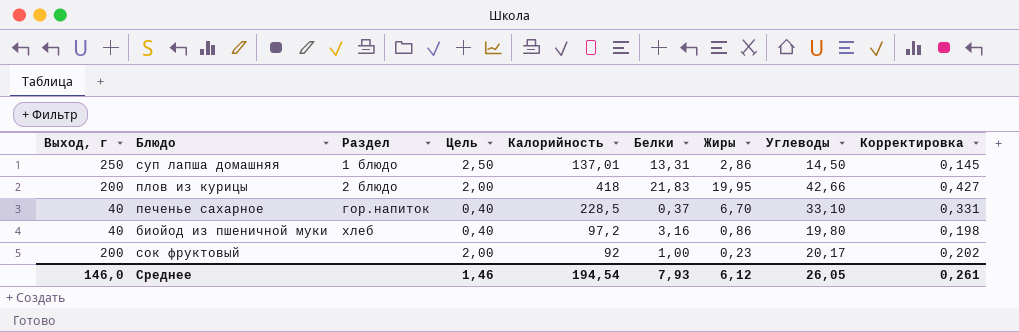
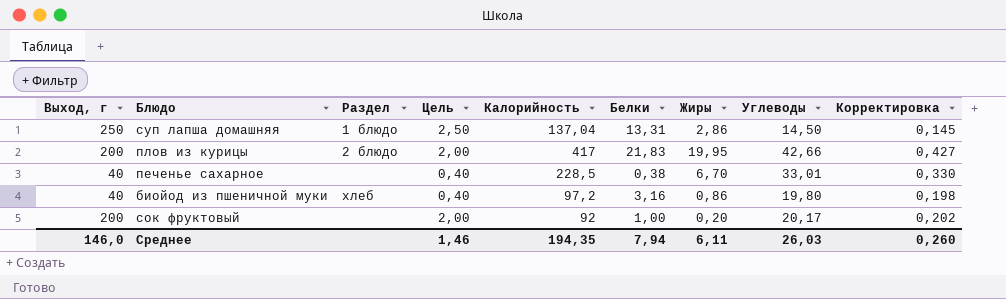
суп лапша домашняя | Калорийность: 137,01 -> 137,04
плов из курицы | Калорийность: 418 -> 417
печенье сахарное | Раздел: гор.напиток -> none
печенье сахарное | Белки: 0,37 -> 0,38
печенье сахарное | Углеводы: 33,10 -> 33,01
печенье сахарное | Корректировка: 0,331 -> 0,330
сок фруктовый | Жиры: 0,23 -> 0,20
Среднее | Калорийность: 194,54 -> 194,35
Среднее | Белки: 7,93 -> 7,94
Среднее | Жиры: 6,12 -> 6,11
Среднее | Углеводы: 26,05 -> 26,03
Среднее | Корректировка: 0,261 -> 0,260

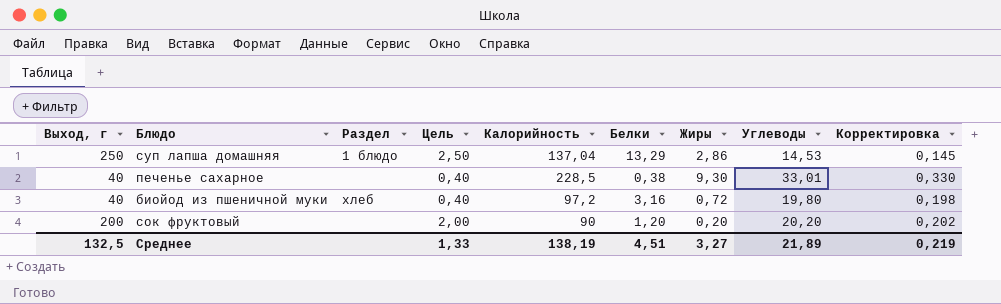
row плов из курицы: 200 | 2 блюдо | 2,00 | 417 | 21,83 | 19,95 | 42,66 | 0,427 -> none
суп лапша домашняя | Белки: 13,31 -> 13,29
суп лапша домашняя | Углеводы: 14,50 -> 14,53
печенье сахарное | Жиры: 6,70 -> 9,30
биойод из пшеничной муки | Жиры: 0,86 -> 0,72
сок фруктовый | Калорийность: 92 -> 90
сок фруктовый | Белки: 1,00 -> 1,20
сок фруктовый | Углеводы: 20,17 -> 20,20
Среднее | Выход, г: 146,0 -> 132,5
Среднее | Цель: 1,46 -> 1,33
Среднее | Калорийность: 194,35 -> 138,19
Среднее | Белки: 7,94 -> 4,51
Среднее | Жиры: 6,11 -> 3,27
Среднее | Углеводы: 26,03 -> 21,89
Среднее | Корректировка: 0,260 -> 0,219

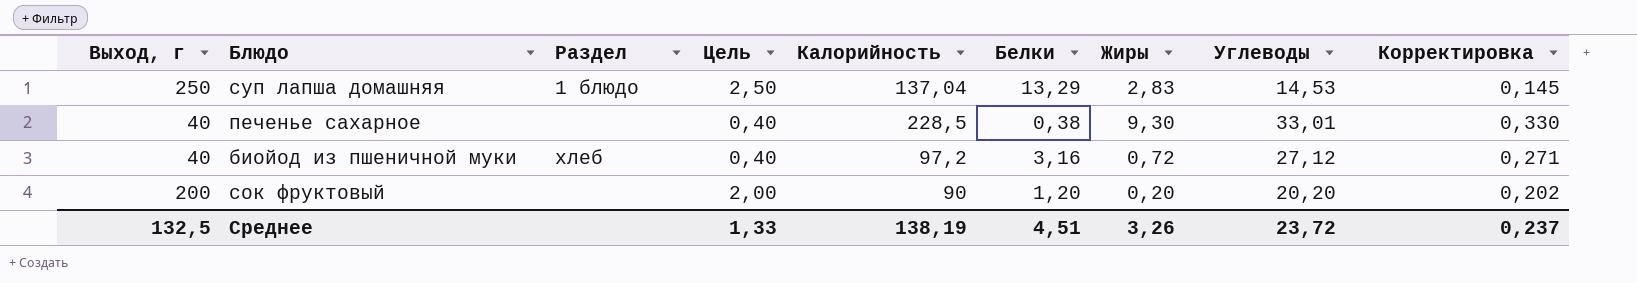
суп лапша домашняя | Жиры: 2,86 -> 2,83
биойод из пшеничной муки | Углеводы: 19,80 -> 27,12
биойод из пшеничной муки | Корректировка: 0,198 -> 0,271
Среднее | Жиры: 3,27 -> 3,26
Среднее | Углеводы: 21,89 -> 23,72
Среднее | Корректировка: 0,219 -> 0,237

